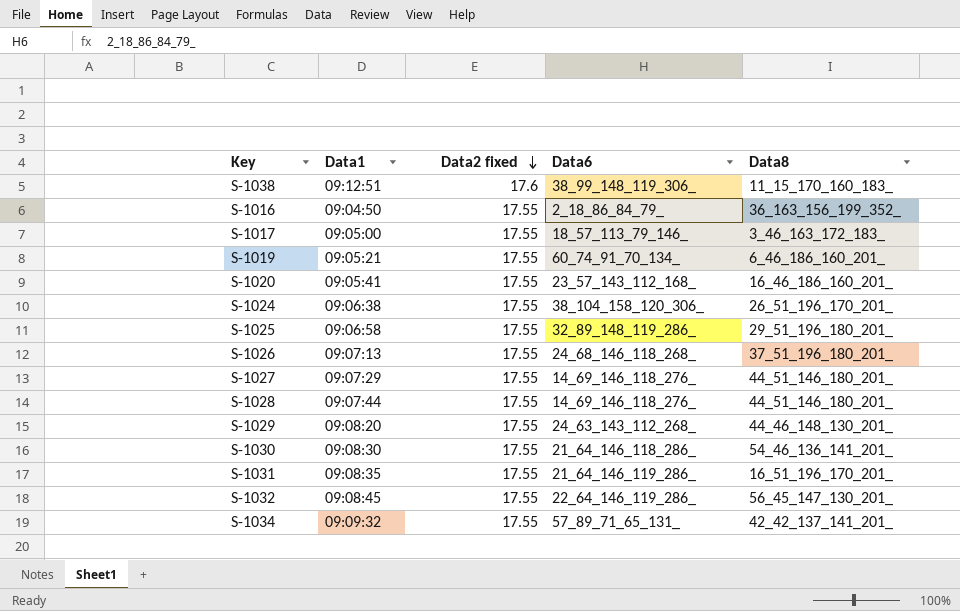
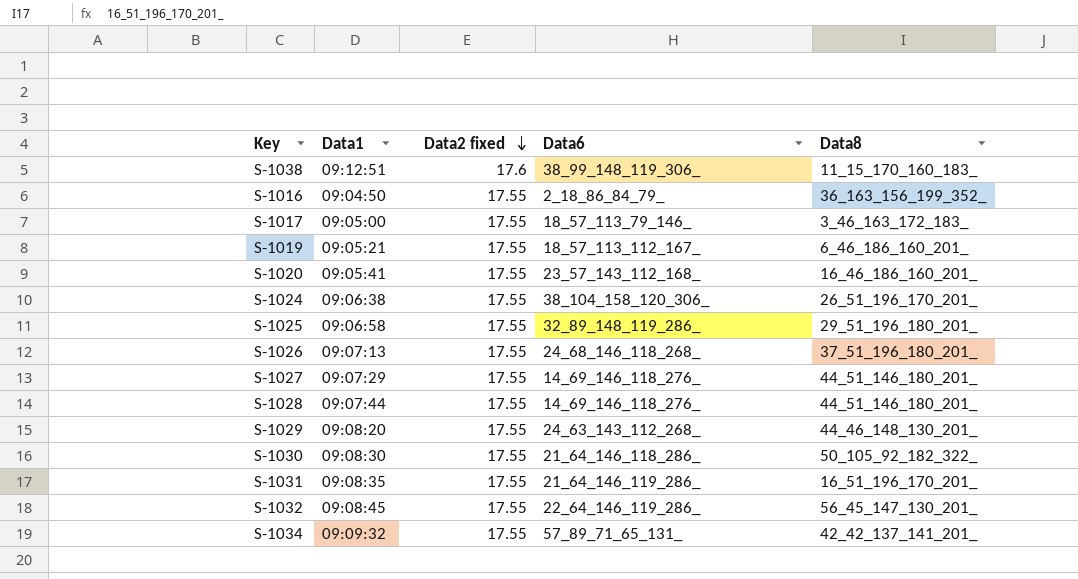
S-1019 | Data6: 60_74_91_70_134_ -> 18_57_113_112_167_
S-1030 | Data8: 54_46_136_141_201_ -> 50_105_92_182_322_

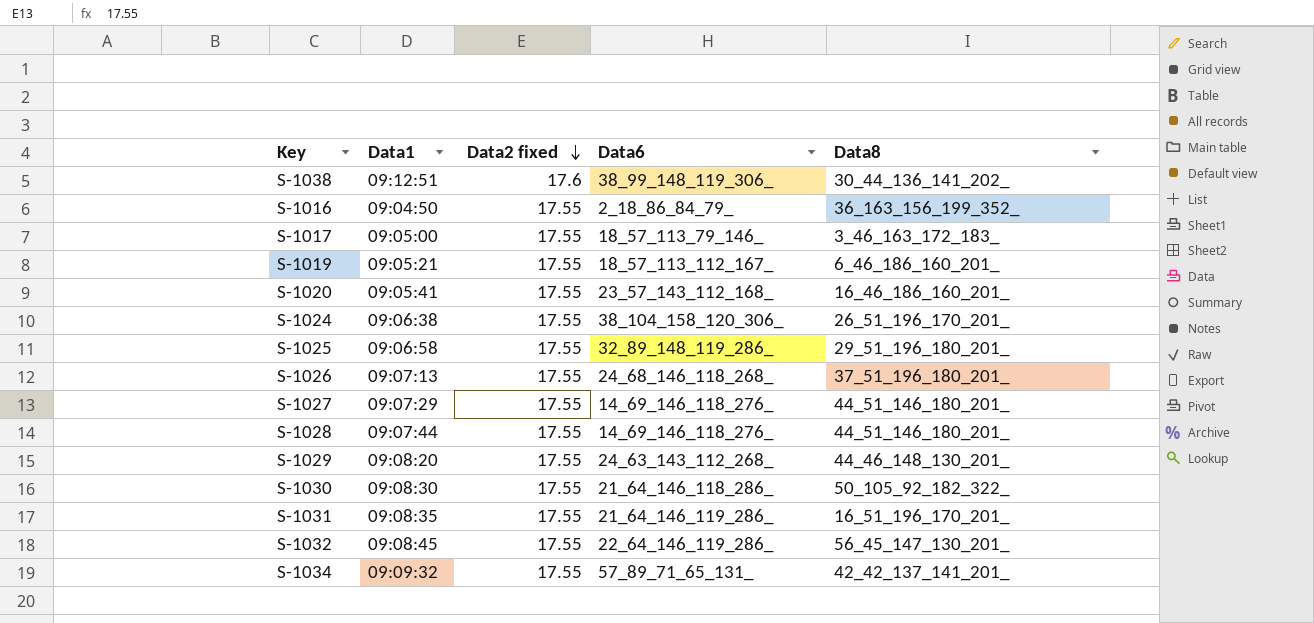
S-1038 | Data8: 11_15_170_160_183_ -> 30_44_136_141_202_

